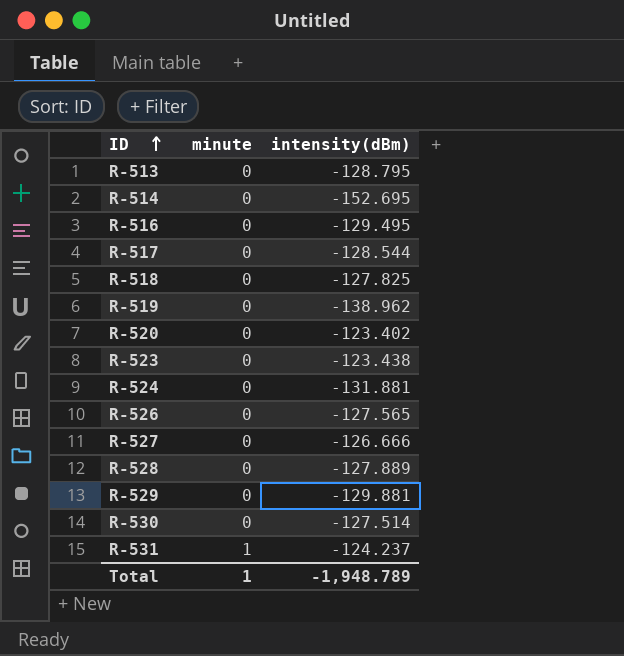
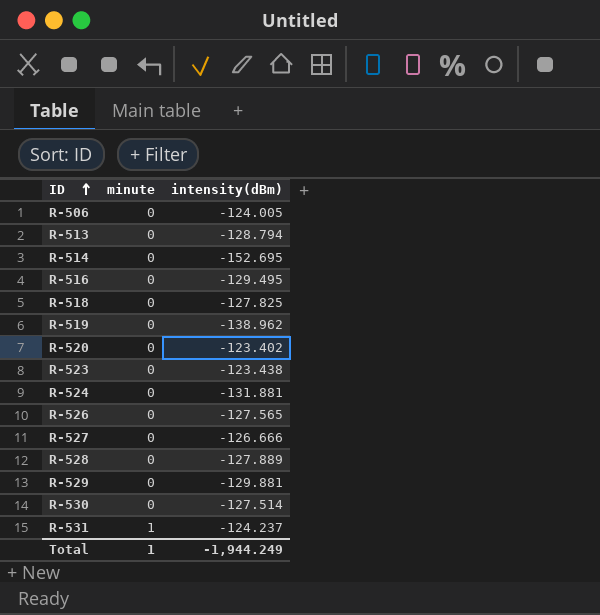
row R-517: 0 | -128.544 -> none
row R-506: none -> 0 | -124.005
R-513 | intensity(dBm): -128.795 -> -128.794
Total | intensity(dBm): -1,948.789 -> -1,944.249

